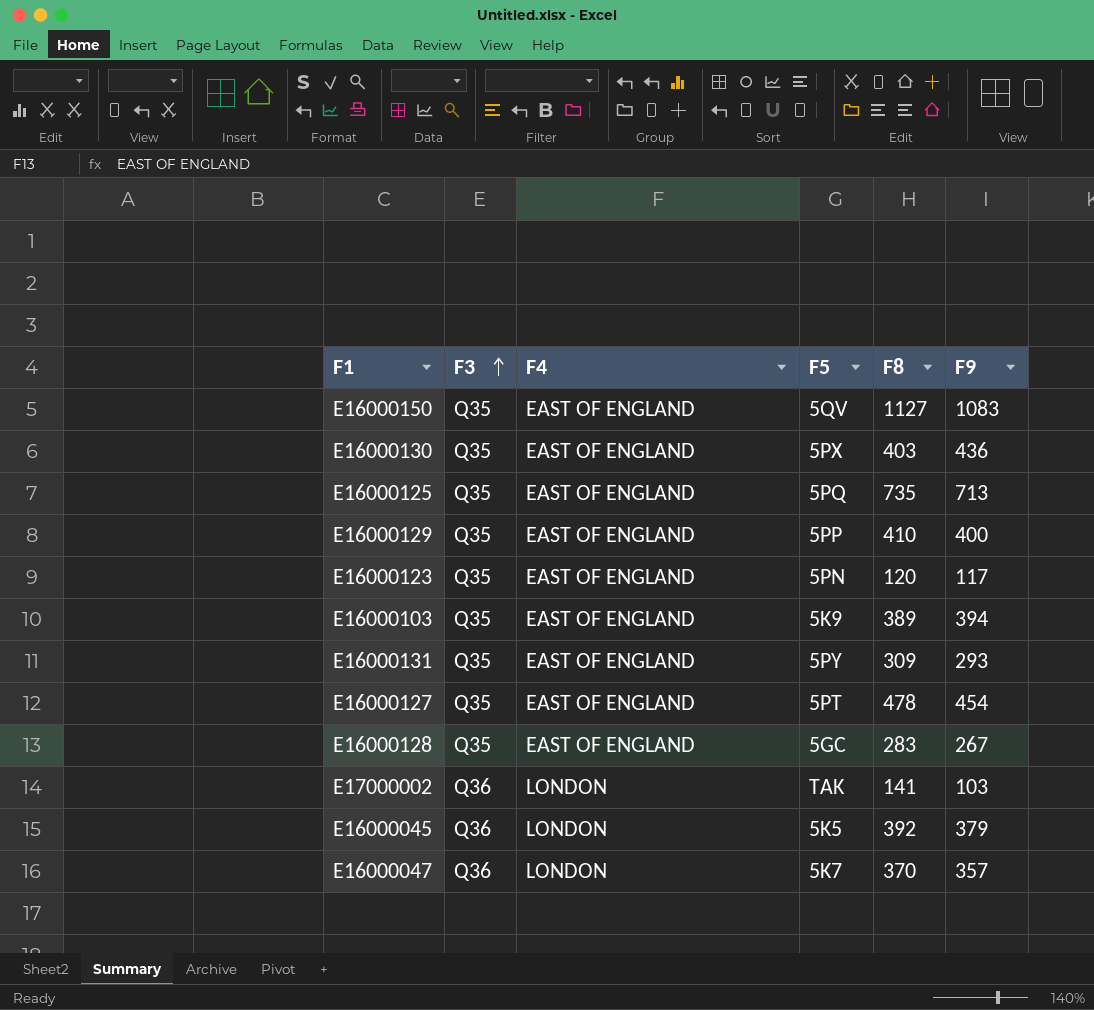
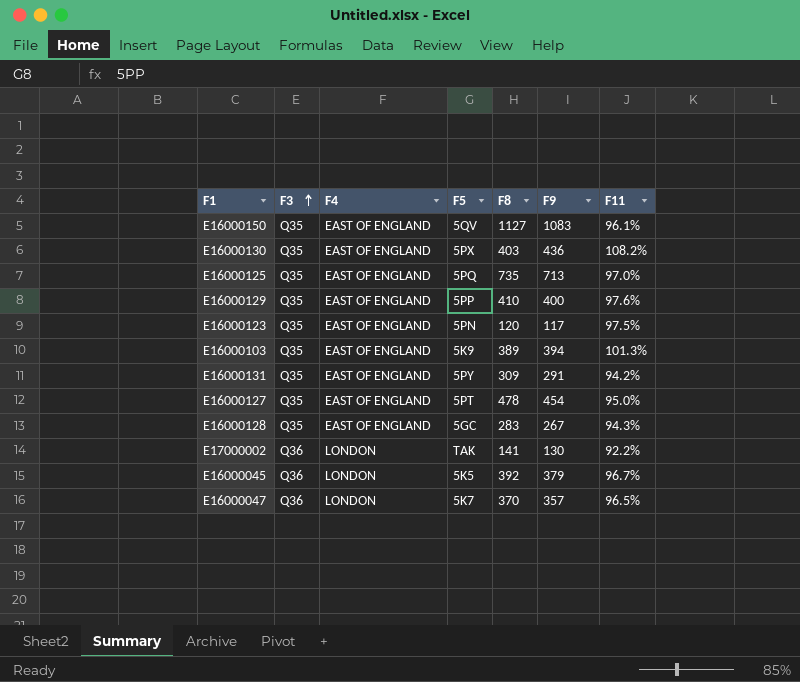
column F11 | formula: none -> [F9] / [F8]
E16000131 | F9: 293 -> 291
E17000002 | F9: 103 -> 130

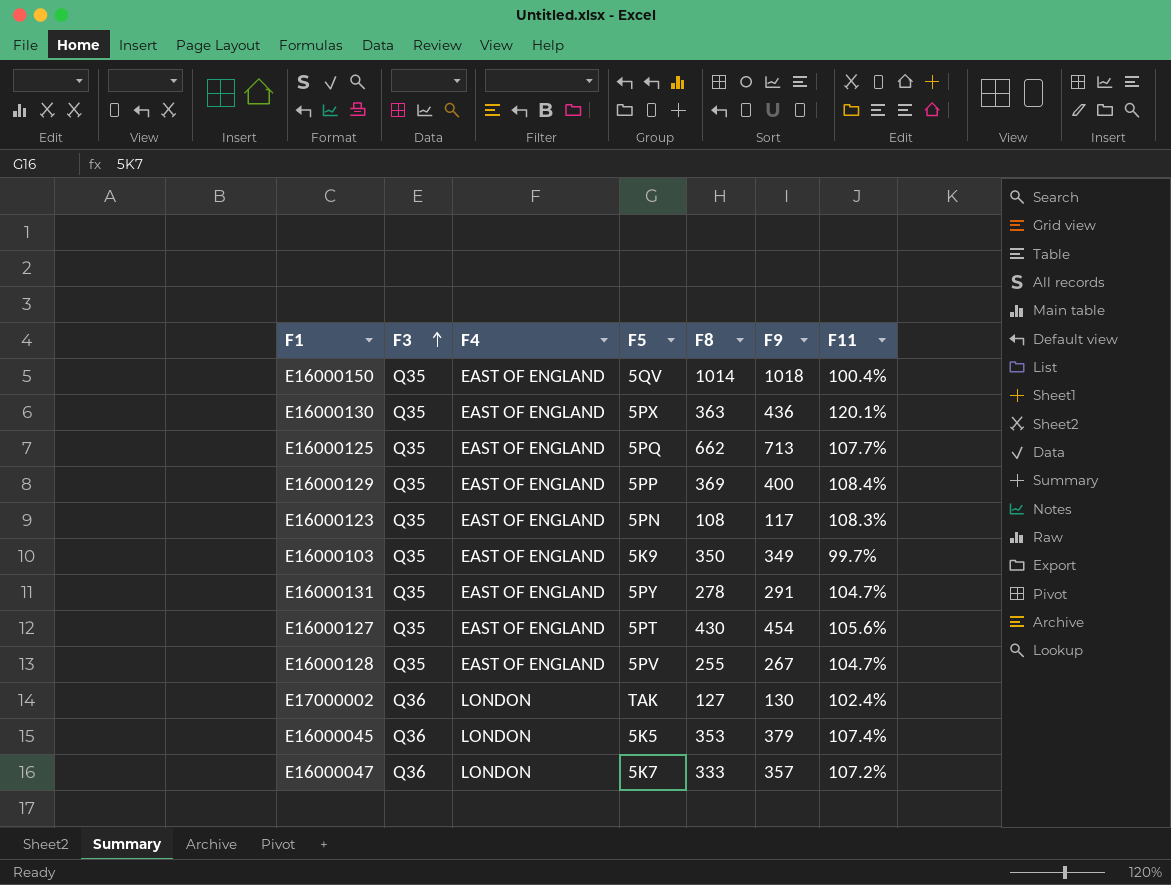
E16000150 | F8: 1127 -> 1014
E16000150 | F9: 1083 -> 1018
E16000150 | F11: 96.1% -> 100.4%
E16000130 | F8: 403 -> 363
E16000130 | F11: 108.2% -> 120.1%
E16000125 | F8: 735 -> 662
E16000125 | F11: 97.0% -> 107.7%
E16000129 | F8: 410 -> 369
E16000129 | F11: 97.6% -> 108.4%
E16000123 | F8: 120 -> 108
E16000123 | F11: 97.5% -> 108.3%
E16000103 | F8: 389 -> 350
E16000103 | F9: 394 -> 349
E16000103 | F11: 101.3% -> 99.7%
E16000131 | F8: 309 -> 278
E16000131 | F11: 94.2% -> 104.7%
E16000127 | F8: 478 -> 430
E16000127 | F11: 95.0% -> 105.6%
E16000128 | F5: 5GC -> 5PV
E16000128 | F8: 283 -> 255
E16000128 | F11: 94.3% -> 104.7%
E17000002 | F8: 141 -> 127
E17000002 | F11: 92.2% -> 102.4%
E16000045 | F8: 392 -> 353
E16000045 | F11: 96.7% -> 107.4%
E16000047 | F8: 370 -> 333
E16000047 | F11: 96.5% -> 107.2%

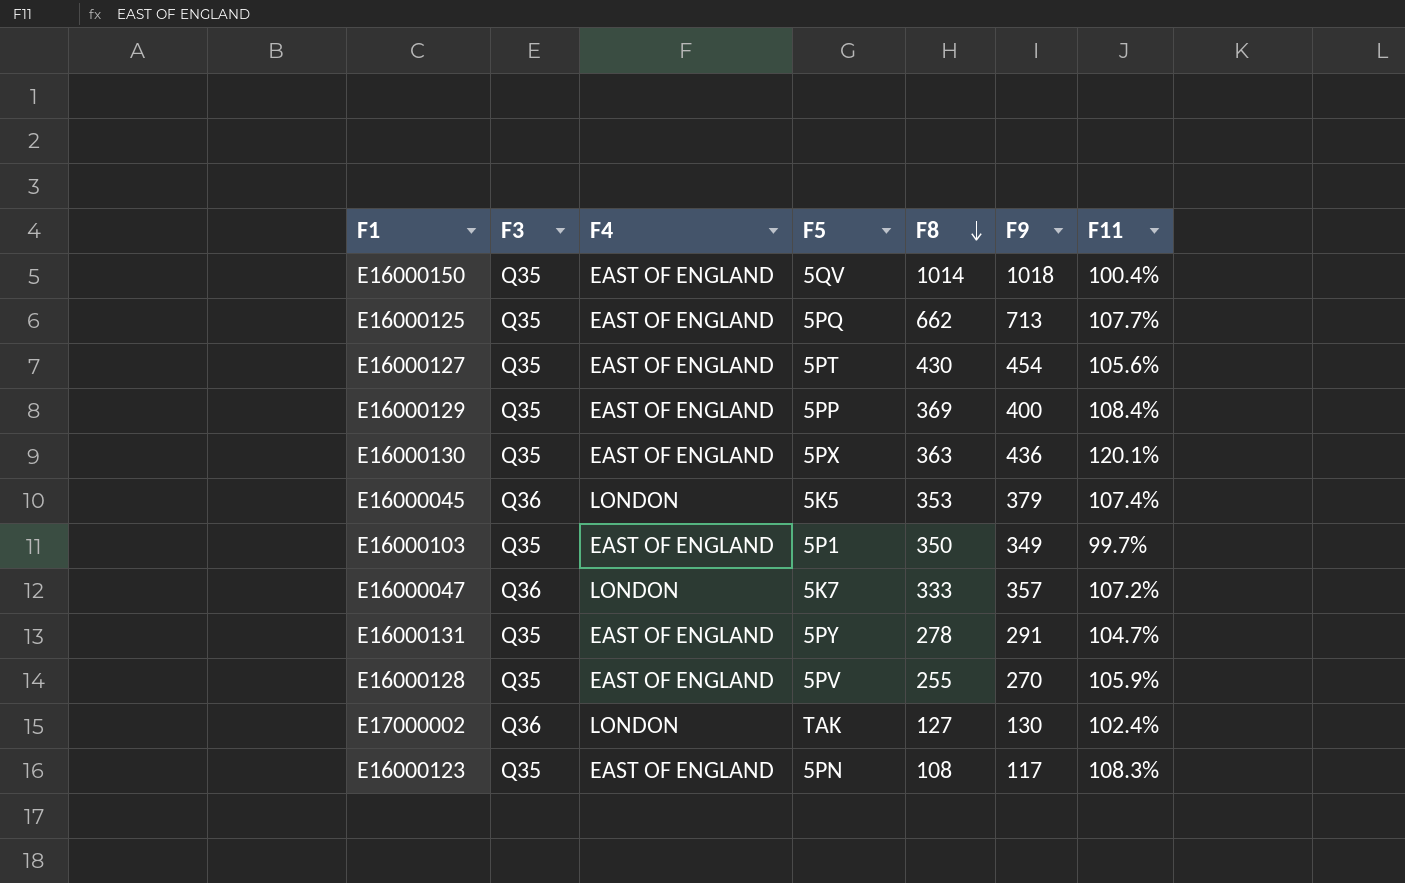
row order: F3 ascending -> F8 descending
E16000103 | F5: 5K9 -> 5P1
E16000128 | F9: 267 -> 270
E16000128 | F11: 104.7% -> 105.9%

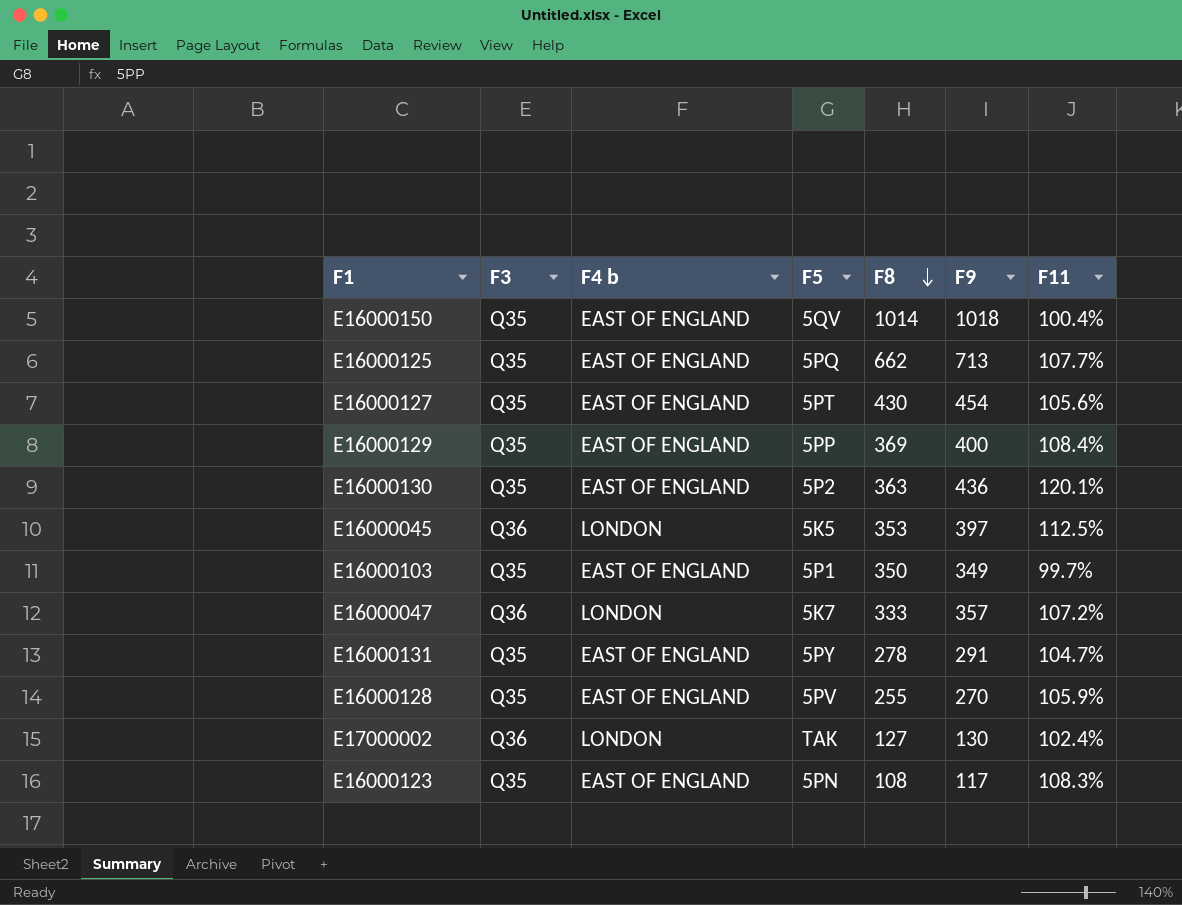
column name: F4 -> F4 b
E16000130 | F5: 5PX -> 5P2
E16000045 | F9: 379 -> 397
E16000045 | F11: 107.4% -> 112.5%

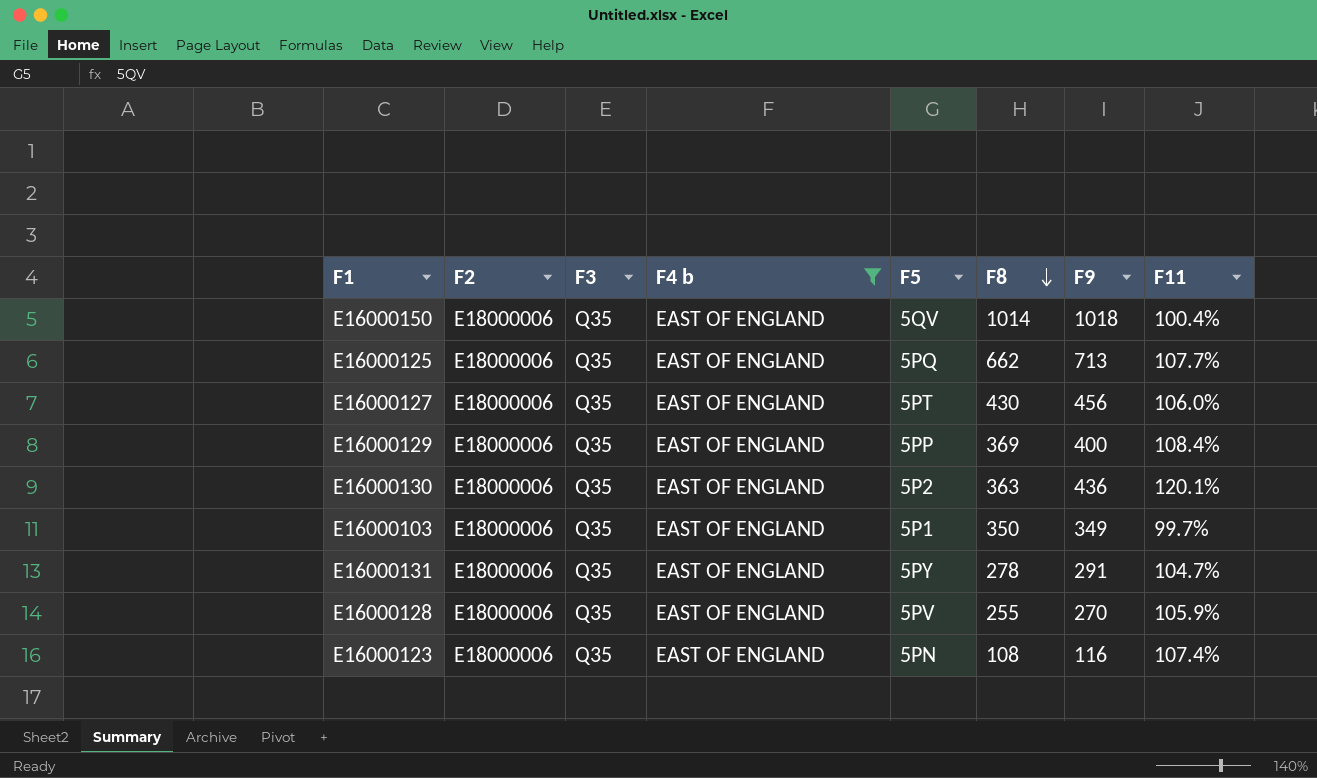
filter: none -> F4 b = EAST OF ENGLAND
column F2 | position: none -> 2
E16000127 | F9: 454 -> 456
E16000127 | F11: 105.6% -> 106.0%
E16000123 | F9: 117 -> 116
E16000123 | F11: 108.3% -> 107.4%

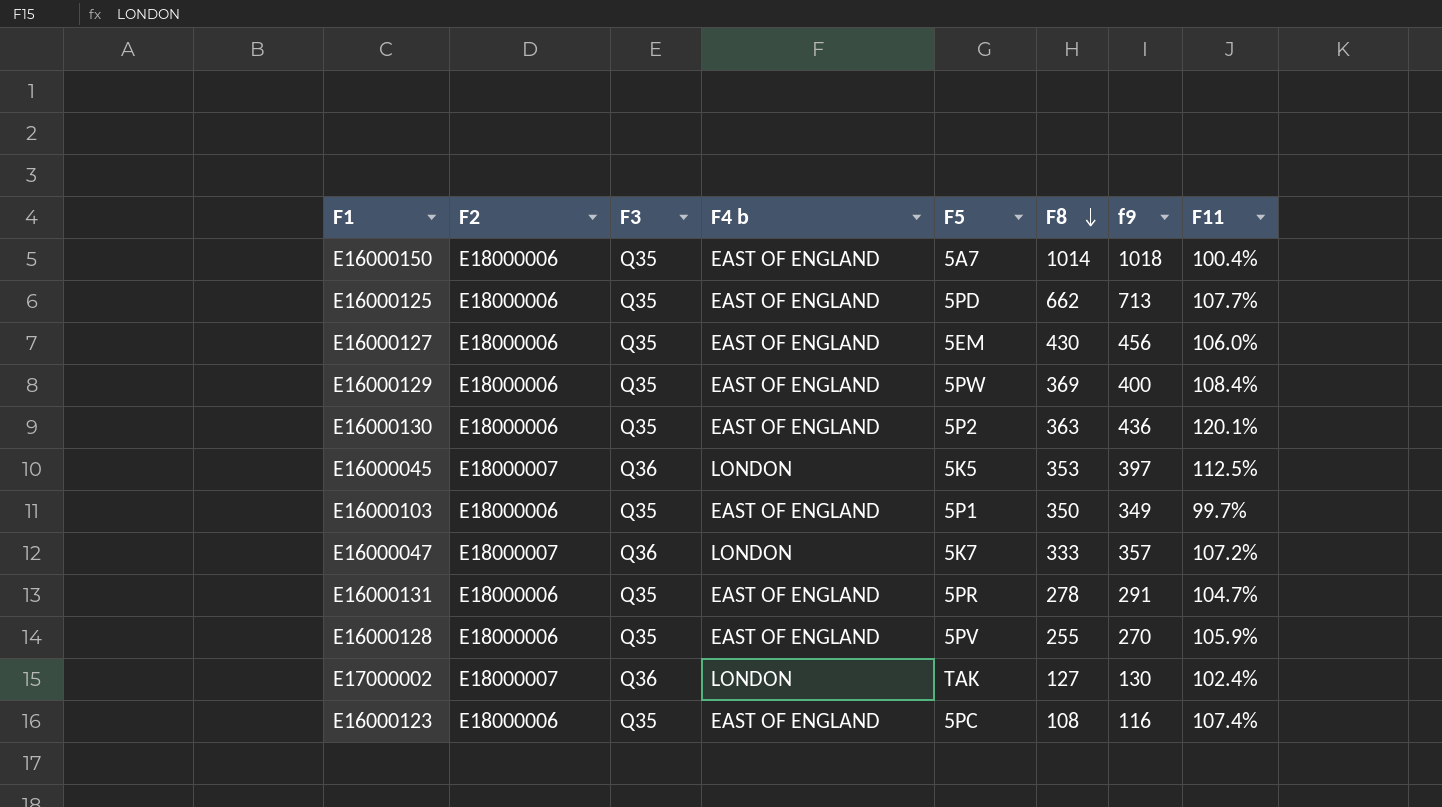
filter: F4 b = EAST OF ENGLAND -> none
column name: F9 -> f9
E16000150 | F5: 5QV -> 5A7
E16000125 | F5: 5PQ -> 5PD
E16000127 | F5: 5PT -> 5EM
E16000129 | F5: 5PP -> 5PW
E16000131 | F5: 5PY -> 5PR
E16000123 | F5: 5PN -> 5PC

